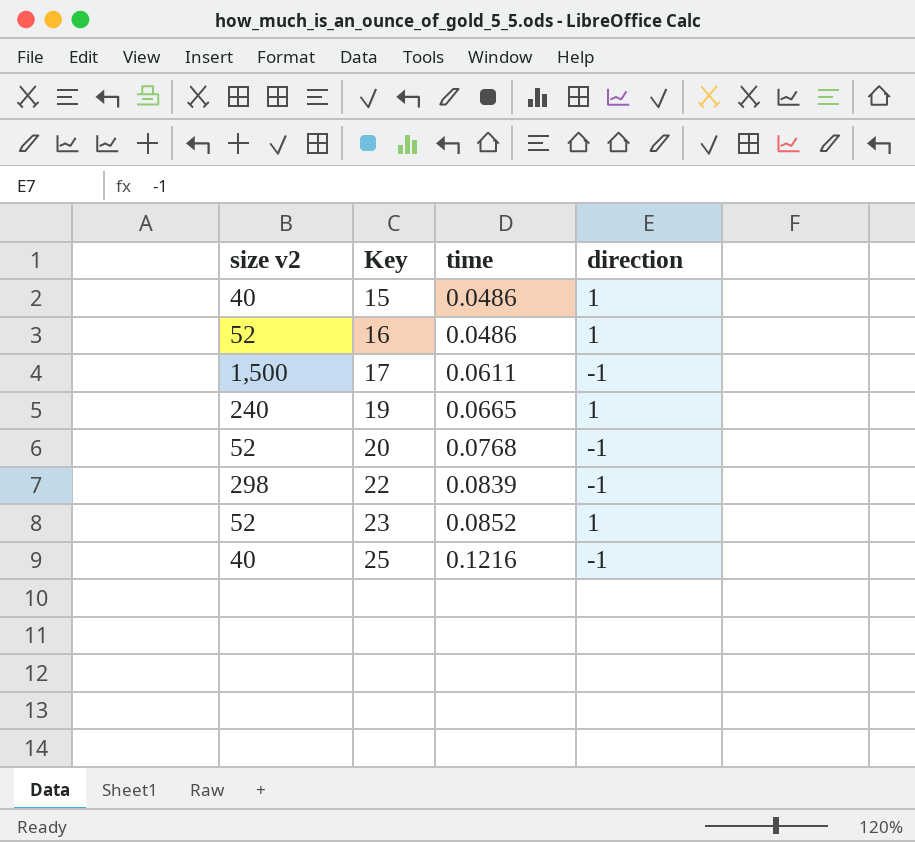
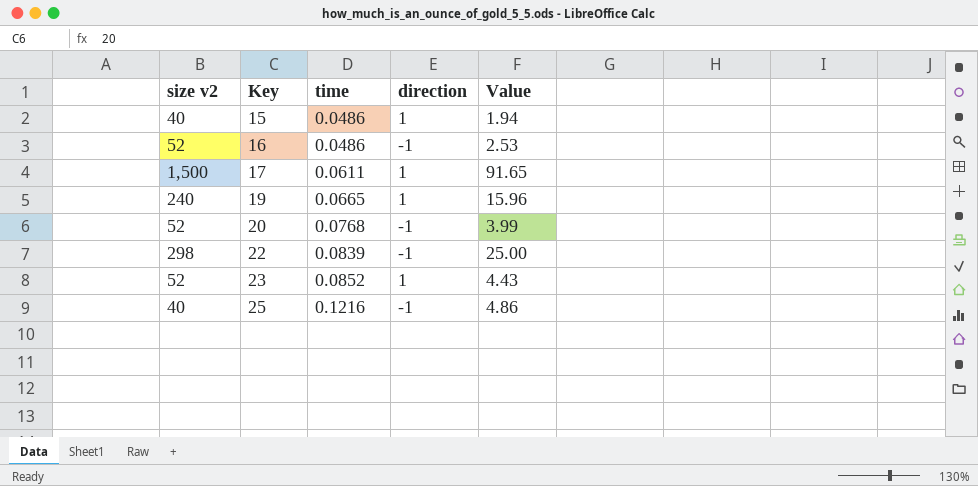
column Value | formula: none -> [size v2] * [time]
16 | direction: 1 -> -1
17 | direction: -1 -> 1

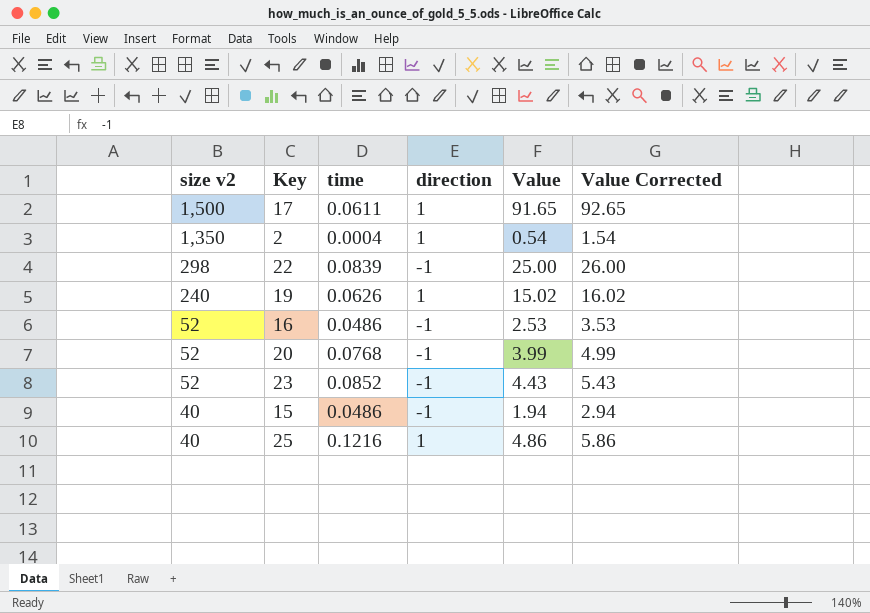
row order: Key ascending -> size v2 descending
column Value Corrected | formula: none -> [Value] + 1
row 2: none -> 1,350 | 0.0004 | 1 | 0.54 | 1.54
19 | time: 0.0665 -> 0.0626
19 | Value: 15.96 -> 15.02
23 | direction: 1 -> -1
15 | direction: 1 -> -1
25 | direction: -1 -> 1

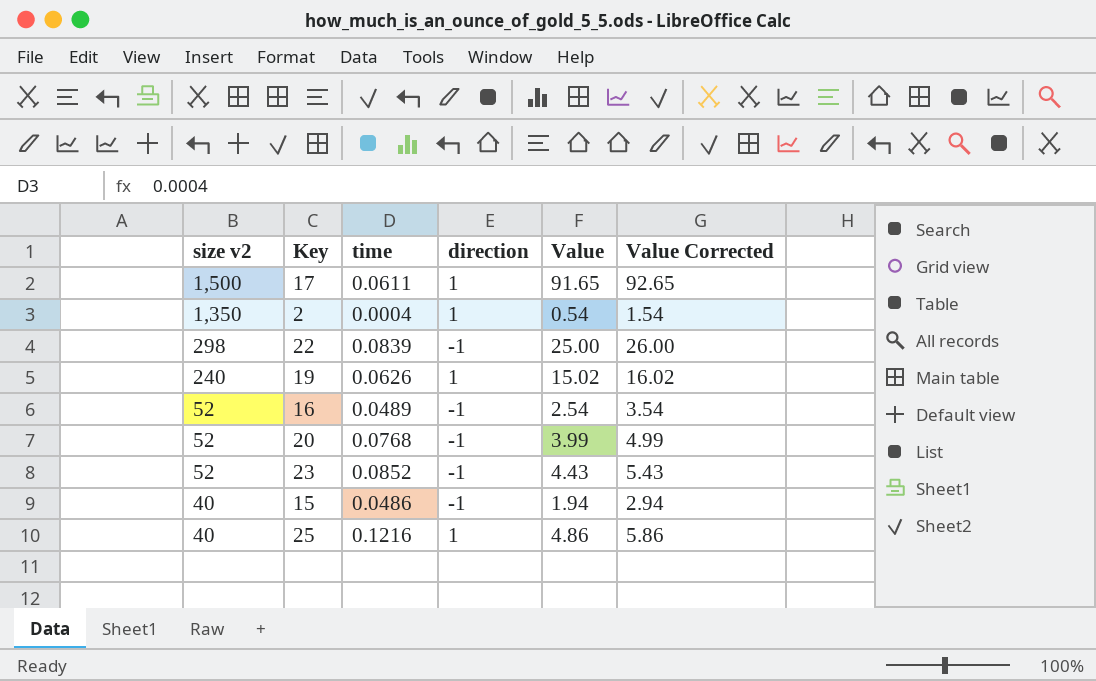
16 | time: 0.0486 -> 0.0489
16 | Value: 2.53 -> 2.54
16 | Value Corrected: 3.53 -> 3.54

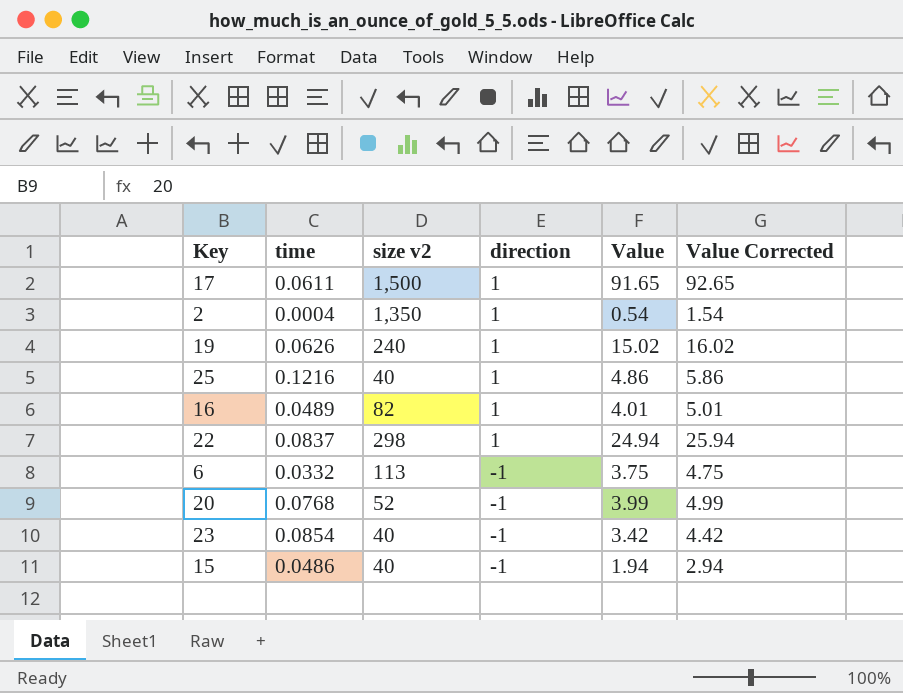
row order: size v2 descending -> direction descending
column size v2 | position: 1 -> 3
16 | size v2: 52 -> 82
16 | direction: -1 -> 1
16 | Value: 2.54 -> 4.01
16 | Value Corrected: 3.54 -> 5.01
22 | time: 0.0839 -> 0.0837
22 | direction: -1 -> 1
22 | Value: 25.00 -> 24.94
22 | Value Corrected: 26.00 -> 25.94
row 6: none -> 0.0332 | 113 | -1 | 3.75 | 4.75
23 | time: 0.0852 -> 0.0854
23 | size v2: 52 -> 40
23 | Value: 4.43 -> 3.42
23 | Value Corrected: 5.43 -> 4.42

